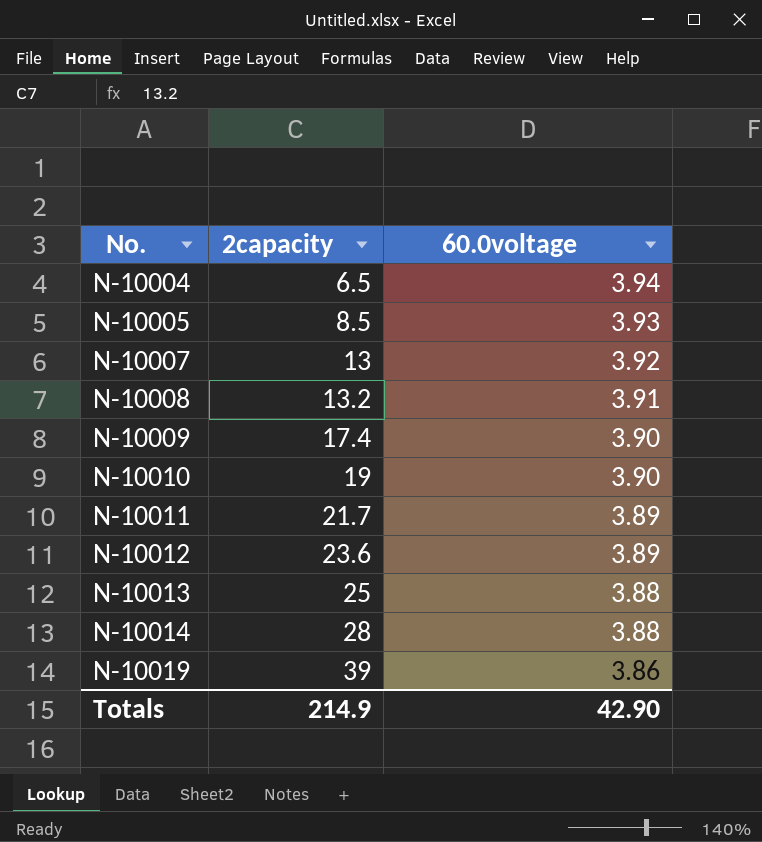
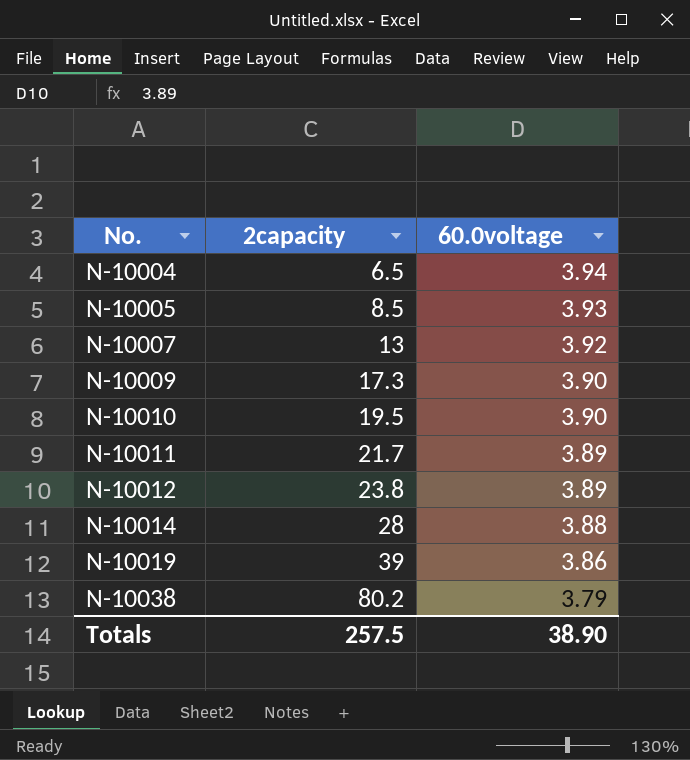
row N-10008: 13.2 | 3.91 -> none
row N-10013: 25 | 3.88 -> none
N-10009 | 2capacity: 17.4 -> 17.3
N-10010 | 2capacity: 19 -> 19.5
N-10012 | 2capacity: 23.6 -> 23.8
row N-10038: none -> 80.2 | 3.79
Totals | 2capacity: 214.9 -> 257.5
Totals | 60.0voltage: 42.90 -> 38.90

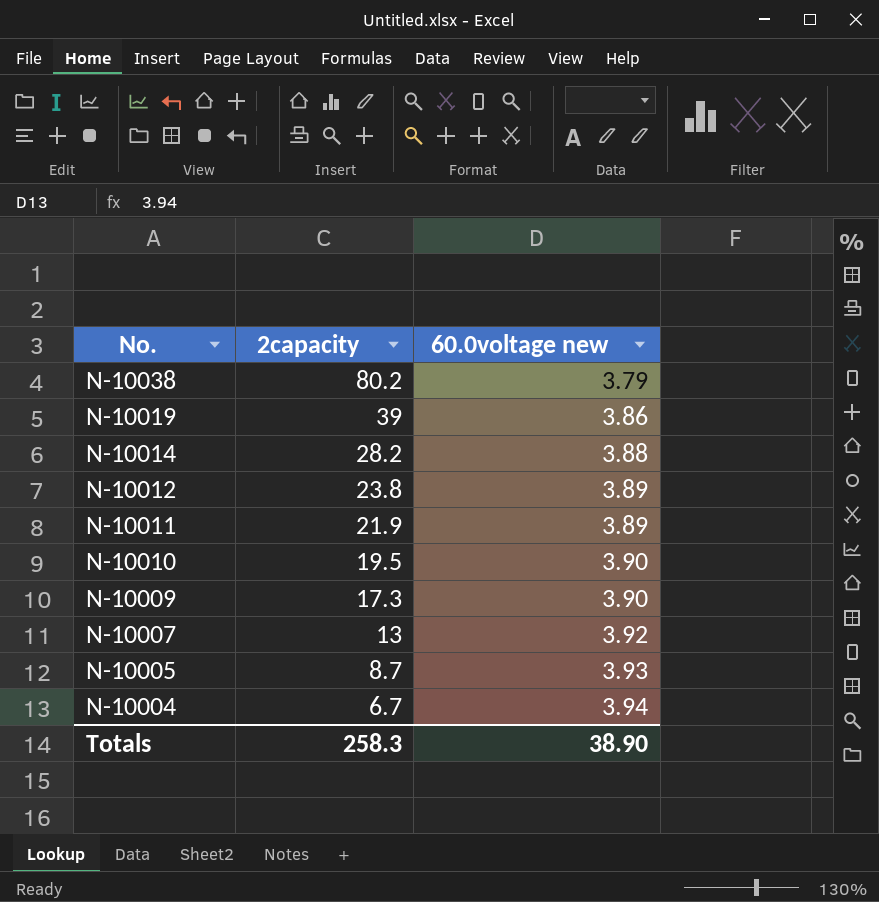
row order: No. ascending -> No. descending
column name: 60.0voltage -> 60.0voltage new
N-10014 | 2capacity: 28 -> 28.2
N-10011 | 2capacity: 21.7 -> 21.9
N-10005 | 2capacity: 8.5 -> 8.7
N-10004 | 2capacity: 6.5 -> 6.7
Totals | 2capacity: 257.5 -> 258.3

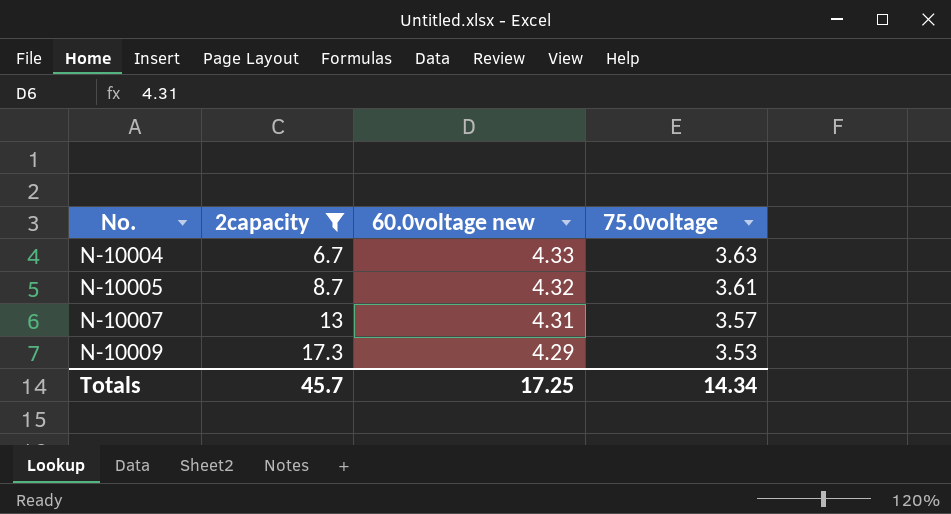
filter: none -> 2capacity <= 17.3
row order: No. descending -> No. ascending
column 75.0voltage | position: none -> 4
N-10004 | 60.0voltage new: 3.94 -> 4.33
N-10005 | 60.0voltage new: 3.93 -> 4.32
N-10007 | 60.0voltage new: 3.92 -> 4.31
N-10009 | 60.0voltage new: 3.90 -> 4.29
Totals | 2capacity: 258.3 -> 45.7
Totals | 60.0voltage new: 38.90 -> 17.25

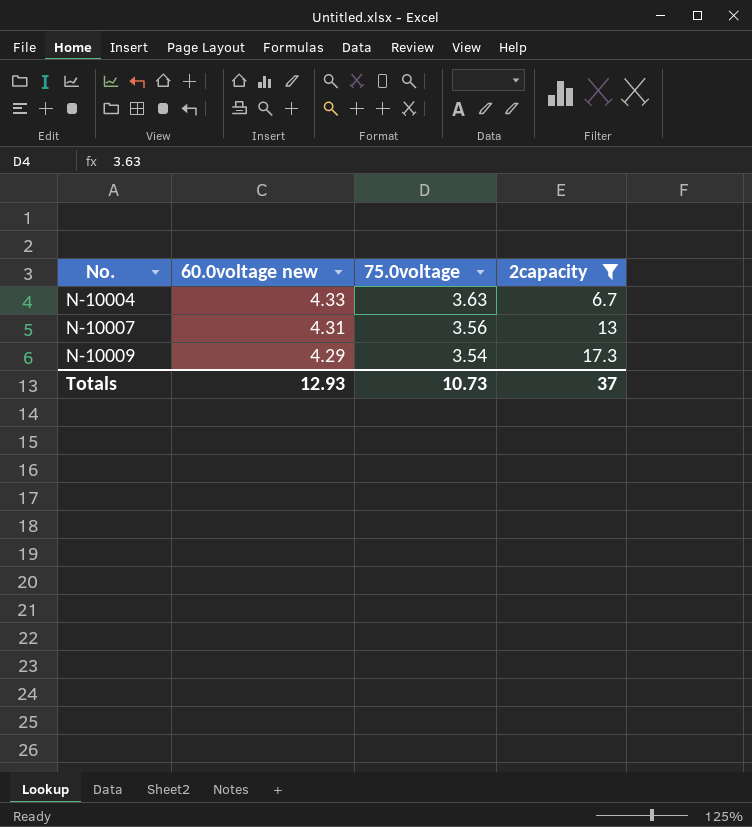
column 2capacity | position: 2 -> 4
row N-10005: 8.7 | 4.32 | 3.61 -> none
N-10007 | 75.0voltage: 3.57 -> 3.56
N-10009 | 75.0voltage: 3.53 -> 3.54
Totals | 60.0voltage new: 17.25 -> 12.93
Totals | 75.0voltage: 14.34 -> 10.73
Totals | 2capacity: 45.7 -> 37

